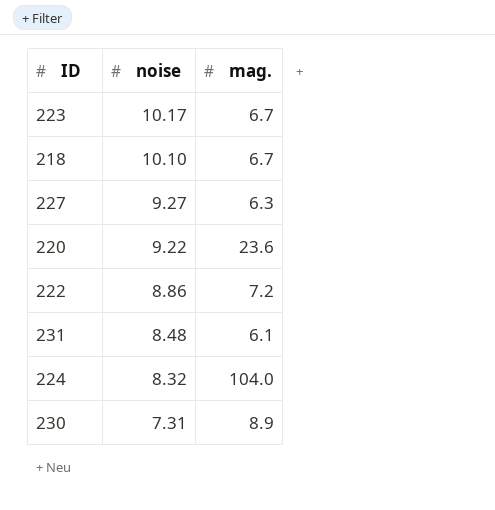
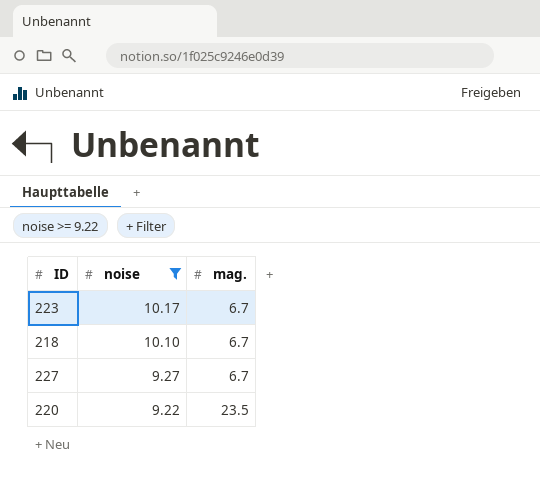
filter: none -> noise >= 9.22
227 | mag.: 6.3 -> 6.7
220 | mag.: 23.6 -> 23.5

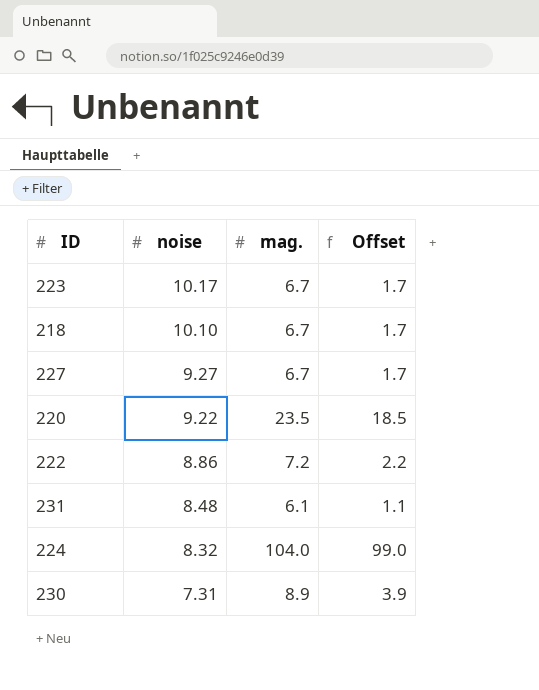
filter: noise >= 9.22 -> none
column Offset | formula: none -> [mag.] - 5

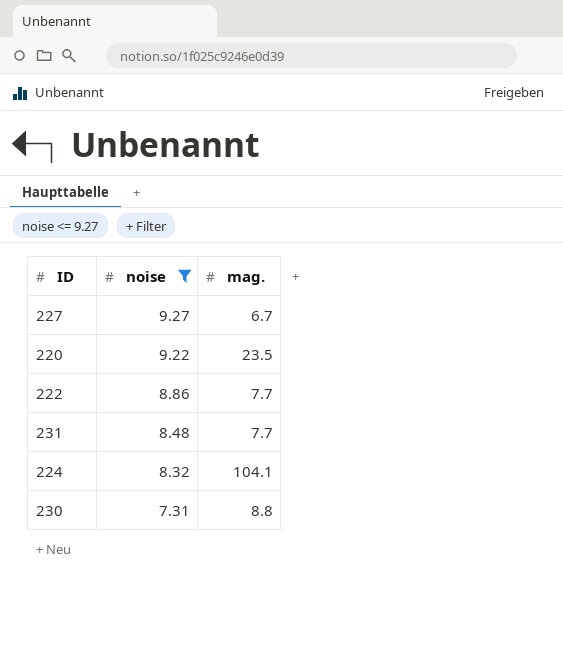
filter: none -> noise <= 9.27
column Offset | formula: [mag.] - 5 -> none
222 | mag.: 7.2 -> 7.7
231 | mag.: 6.1 -> 7.7
224 | mag.: 104.0 -> 104.1
230 | mag.: 8.9 -> 8.8

